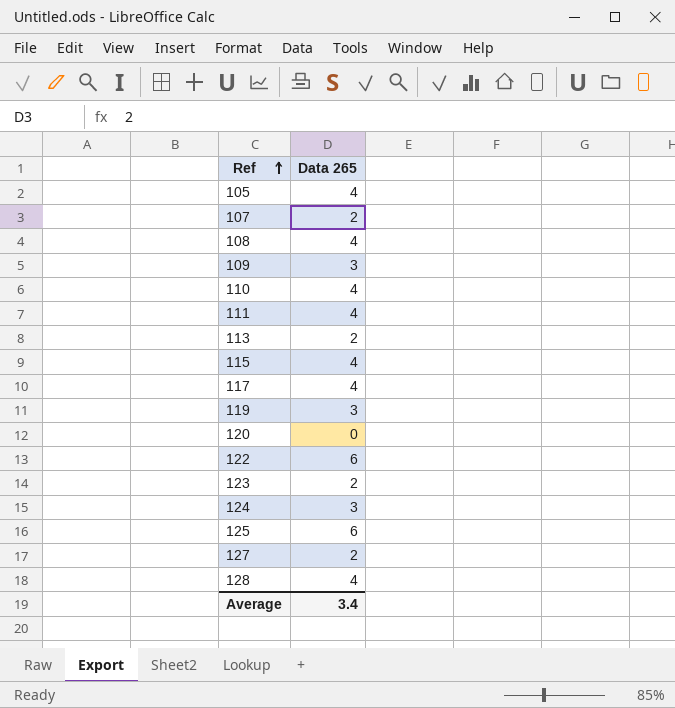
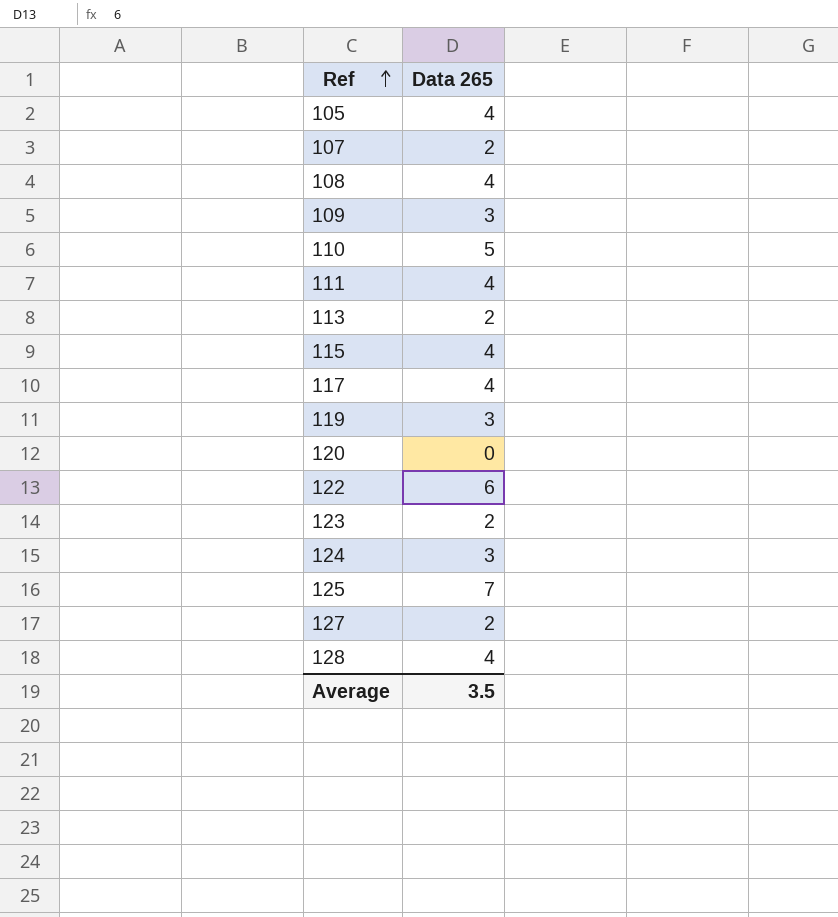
110 | Data 265: 4 -> 5
125 | Data 265: 6 -> 7
Average | Data 265: 3.4 -> 3.5

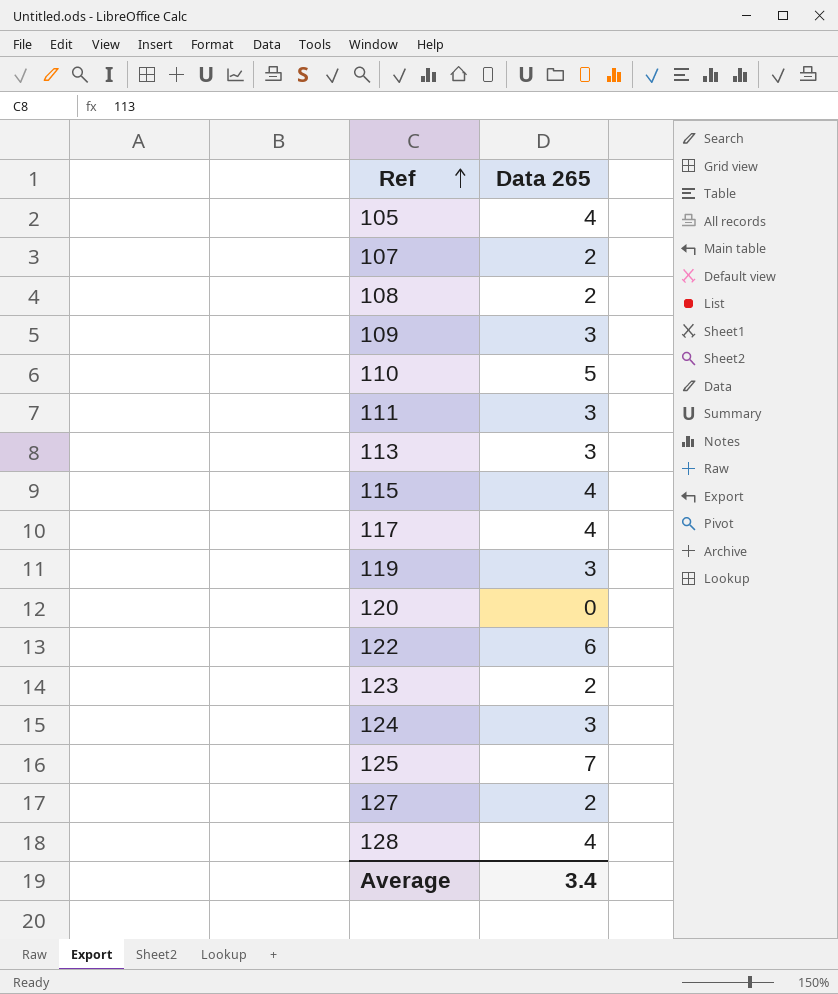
108 | Data 265: 4 -> 2
111 | Data 265: 4 -> 3
113 | Data 265: 2 -> 3
Average | Data 265: 3.5 -> 3.4

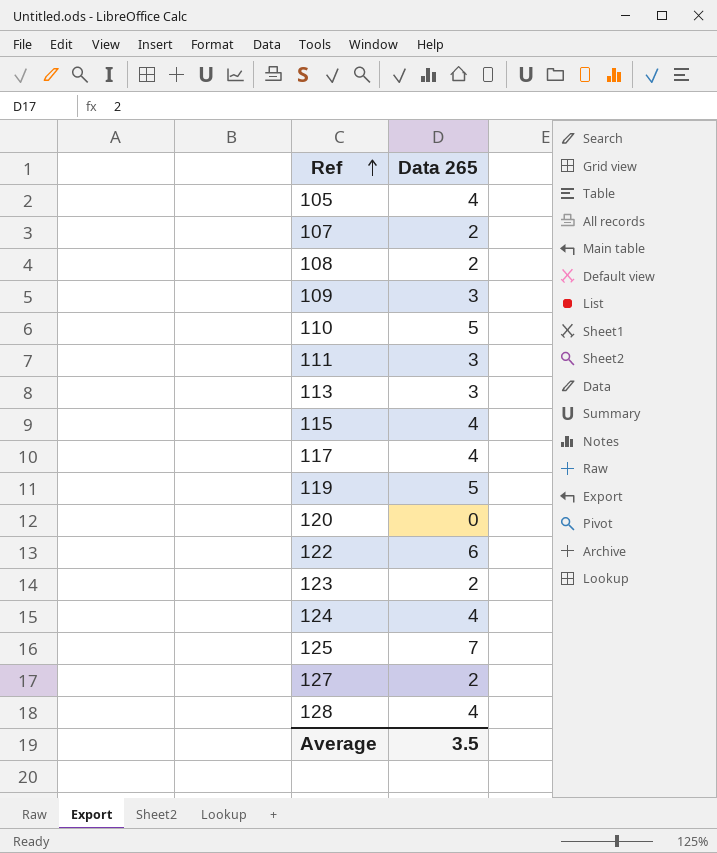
119 | Data 265: 3 -> 5
124 | Data 265: 3 -> 4
Average | Data 265: 3.4 -> 3.5

